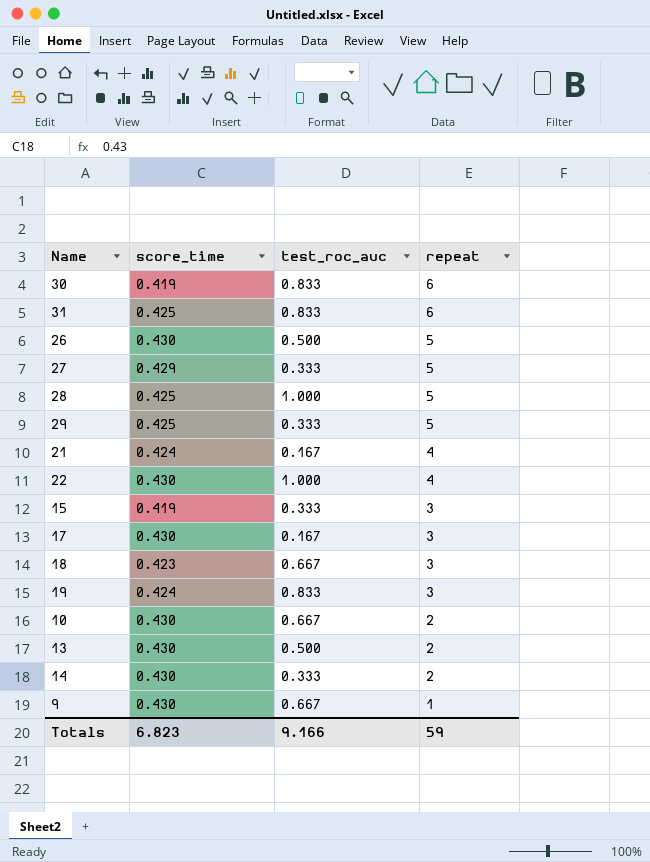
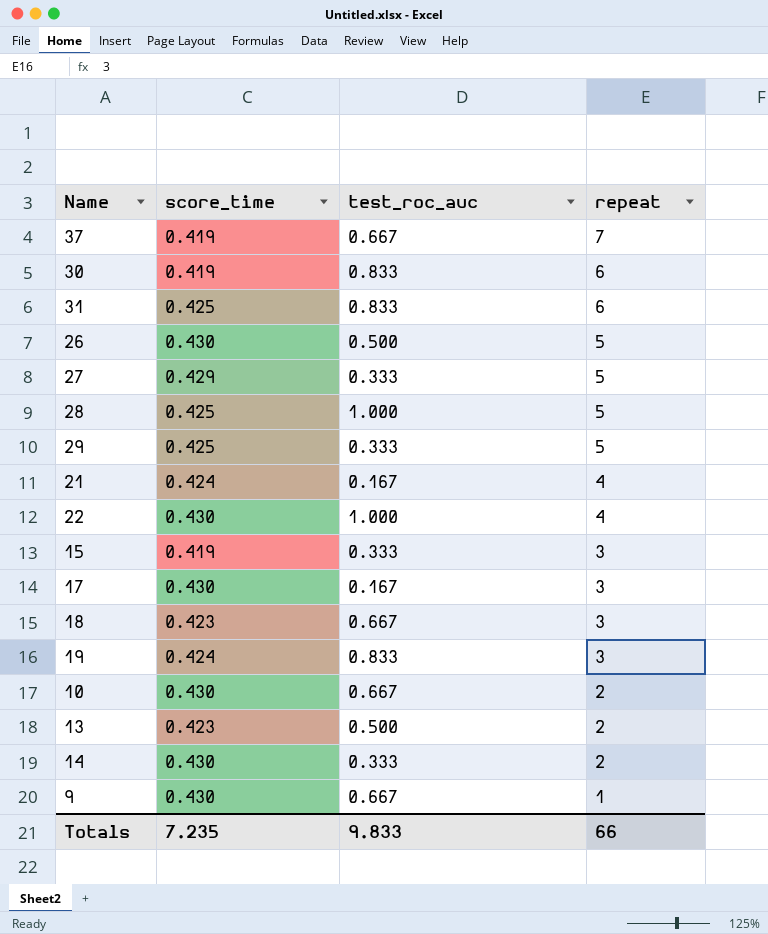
row 37: none -> 0.419 | 0.667 | 7
13 | score_time: 0.430 -> 0.423
Totals | score_time: 6.823 -> 7.235
Totals | test_roc_auc: 9.166 -> 9.833
Totals | repeat: 59 -> 66

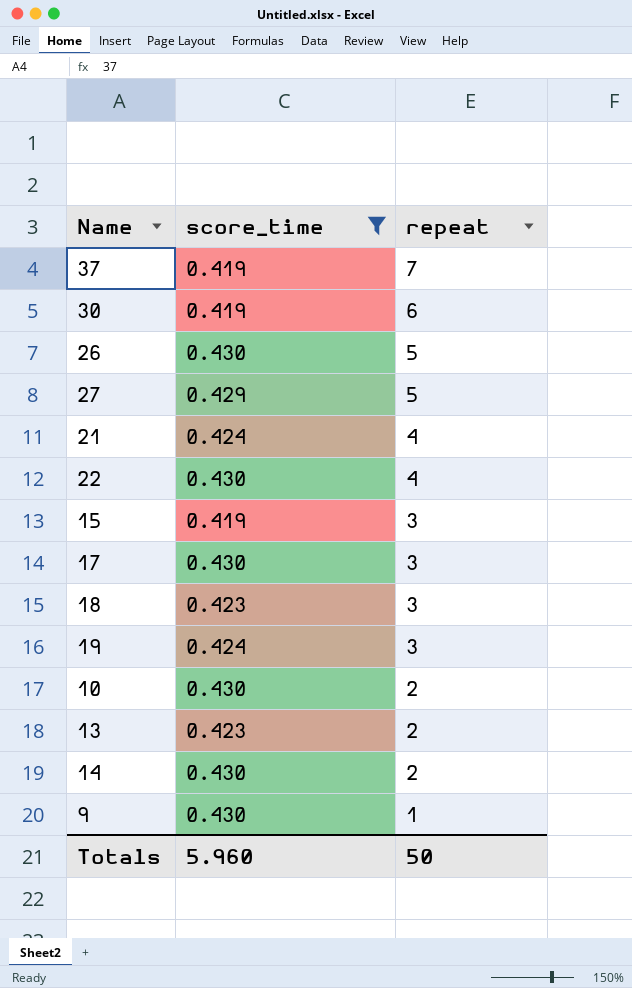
filter: none -> score_time != 0.425
column test_roc_auc | position: 3 -> none
Totals | score_time: 7.235 -> 5.960
Totals | repeat: 66 -> 50

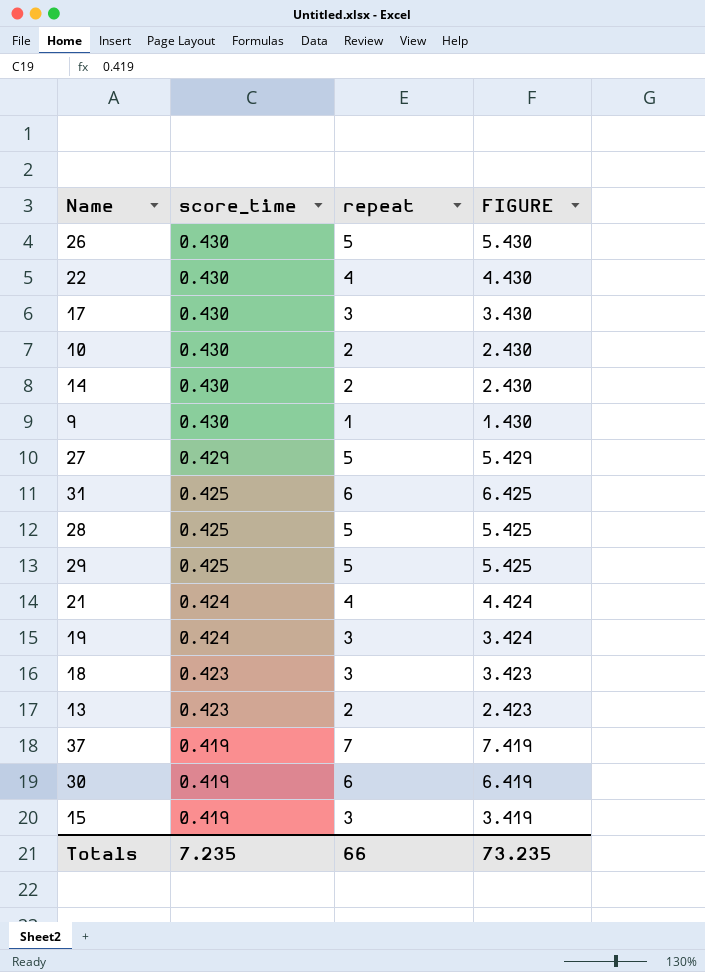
filter: score_time != 0.425 -> none
row order: repeat descending -> score_time descending
column FIGURE | formula: none -> [score_time] + [repeat]
Totals | score_time: 5.960 -> 7.235
Totals | repeat: 50 -> 66

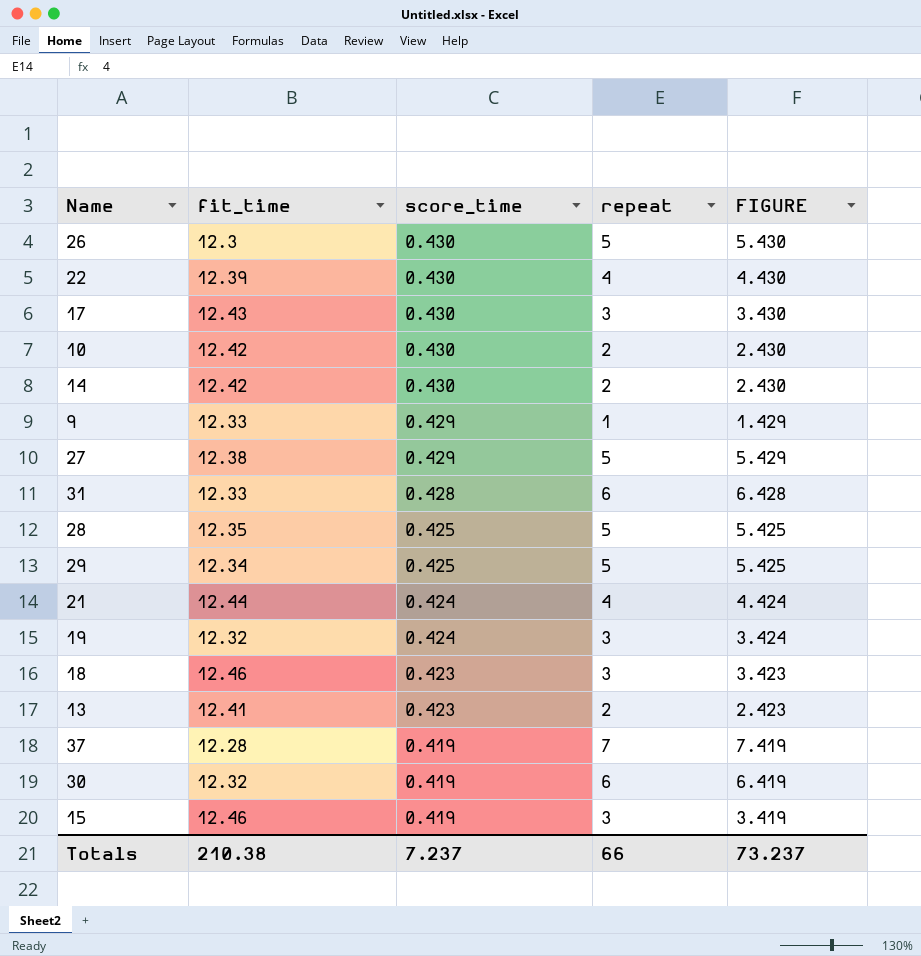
column fit_time | position: none -> 2
9 | score_time: 0.430 -> 0.429
9 | FIGURE: 1.430 -> 1.429
31 | score_time: 0.425 -> 0.428
31 | FIGURE: 6.425 -> 6.428
Totals | score_time: 7.235 -> 7.237
Totals | FIGURE: 73.235 -> 73.237

